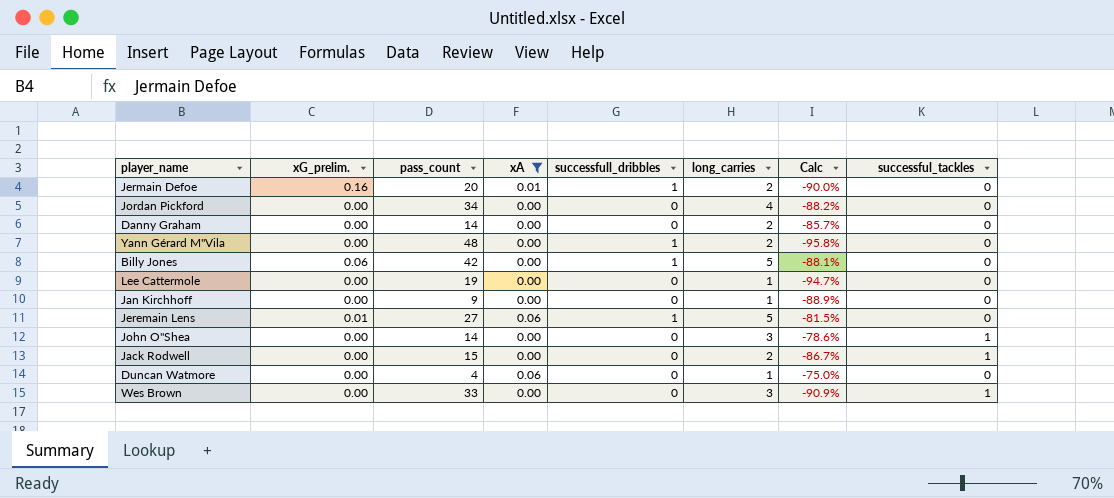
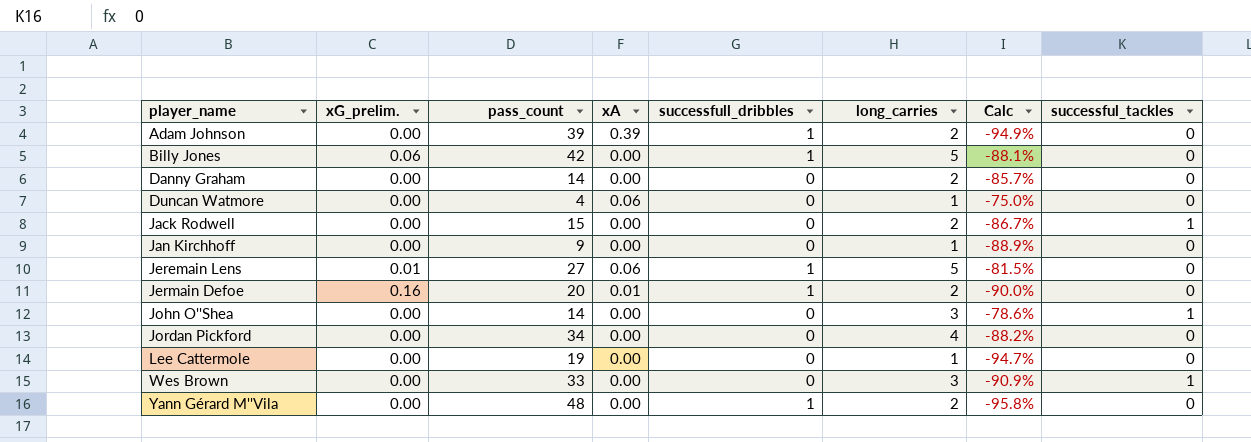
filter: xA != 0.39 -> none
row order: none -> player_name ascending

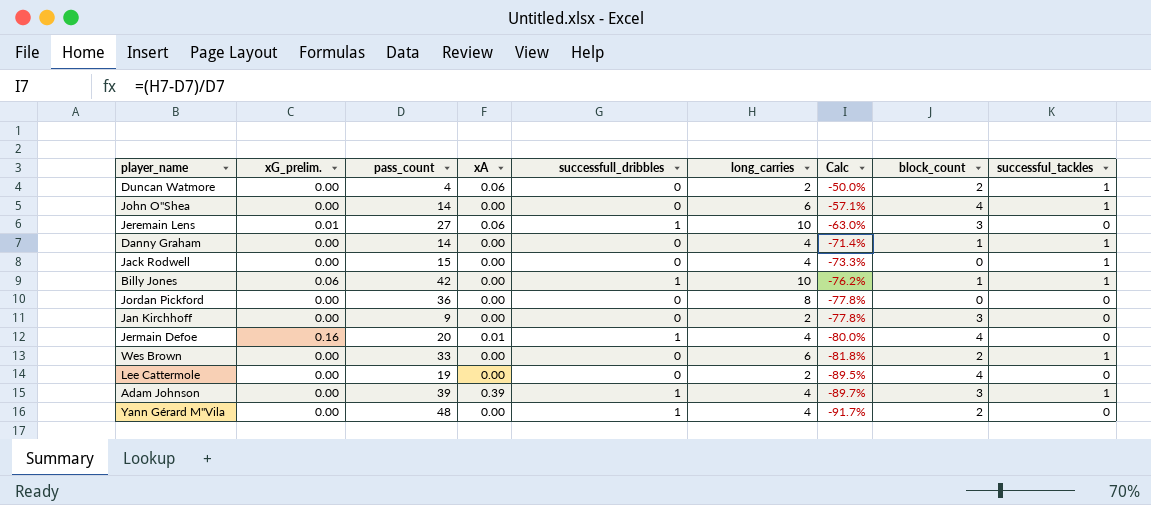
row order: player_name ascending -> Calc descending
column block_count | position: none -> 8
Duncan Watmore | long_carries: 1 -> 2
Duncan Watmore | Calc: -75.0% -> -50.0%
Duncan Watmore | successful_tackles: 0 -> 1
John O''Shea | long_carries: 3 -> 6
John O''Shea | Calc: -78.6% -> -57.1%
Jeremain Lens | long_carries: 5 -> 10
Jeremain Lens | Calc: -81.5% -> -63.0%
Danny Graham | long_carries: 2 -> 4
Danny Graham | Calc: -85.7% -> -71.4%
Danny Graham | successful_tackles: 0 -> 1
Jack Rodwell | long_carries: 2 -> 4
Jack Rodwell | Calc: -86.7% -> -73.3%
Billy Jones | long_carries: 5 -> 10
Billy Jones | Calc: -88.1% -> -76.2%
Billy Jones | successful_tackles: 0 -> 1
Jordan Pickford | pass_count: 34 -> 36
Jordan Pickford | long_carries: 4 -> 8
Jordan Pickford | Calc: -88.2% -> -77.8%
Jan Kirchhoff | long_carries: 1 -> 2
Jan Kirchhoff | Calc: -88.9% -> -77.8%
Jermain Defoe | long_carries: 2 -> 4
Jermain Defoe | Calc: -90.0% -> -80.0%
Wes Brown | long_carries: 3 -> 6
Wes Brown | Calc: -90.9% -> -81.8%
Lee Cattermole | long_carries: 1 -> 2
Lee Cattermole | Calc: -94.7% -> -89.5%
Adam Johnson | long_carries: 2 -> 4
Adam Johnson | Calc: -94.9% -> -89.7%
Adam Johnson | successful_tackles: 0 -> 1
Yann Gérard M''Vila | long_carries: 2 -> 4
Yann Gérard M''Vila | Calc: -95.8% -> -91.7%

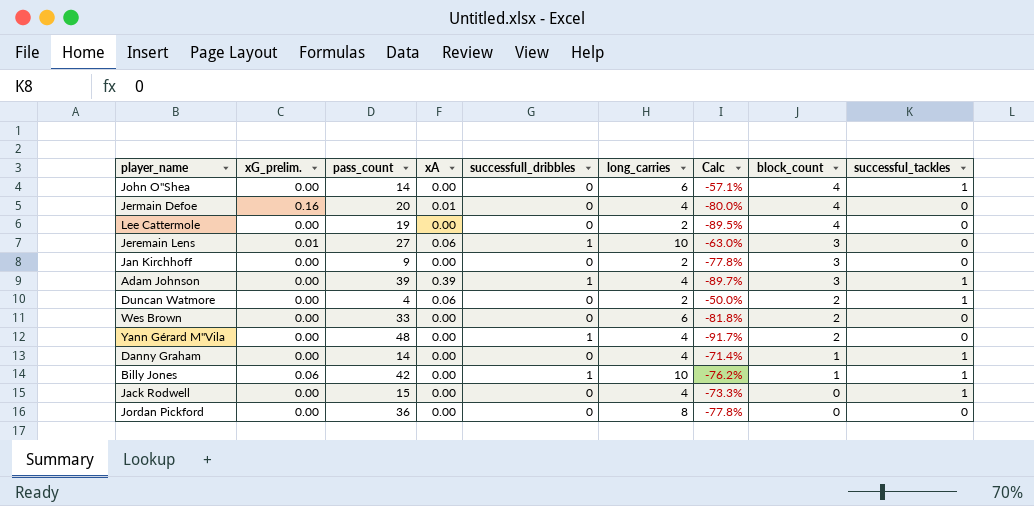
row order: Calc descending -> block_count descending
Jermain Defoe | successfull_dribbles: 1 -> 0
Wes Brown | successful_tackles: 1 -> 0

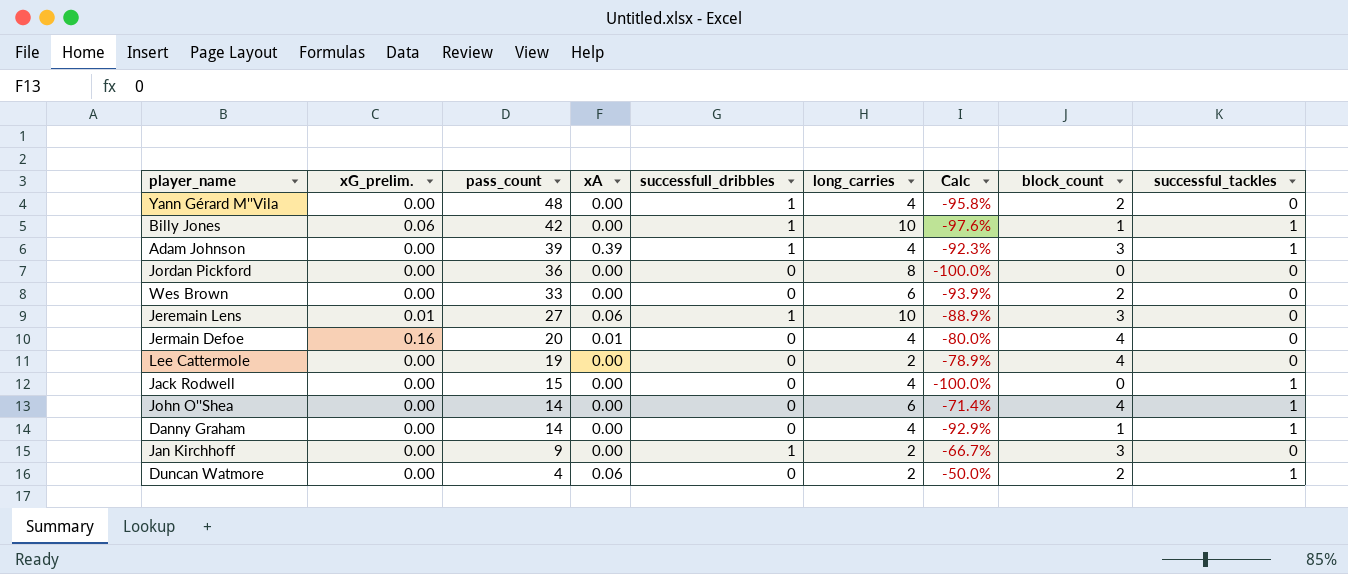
row order: block_count descending -> pass_count descending
column Calc | formula: ([long_carries] - [pass_count]) / [pass_count] -> ([block_count] - [pass_count]) / [pass_count]
Jan Kirchhoff | successfull_dribbles: 0 -> 1

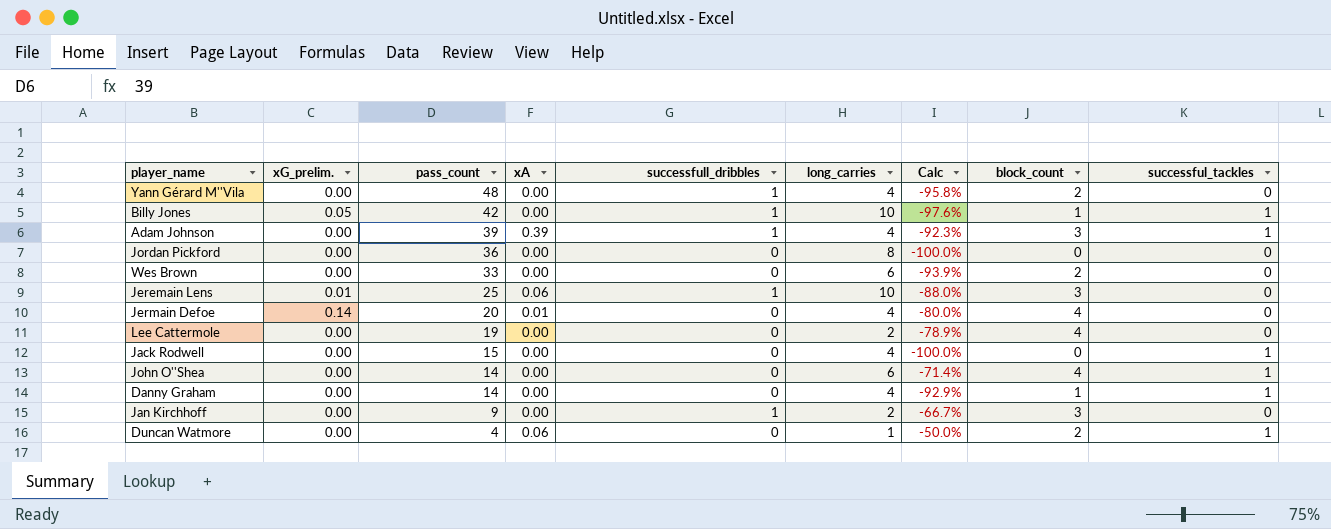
Billy Jones | xG_prelim.: 0.06 -> 0.05
Jeremain Lens | pass_count: 27 -> 25
Jeremain Lens | Calc: -88.9% -> -88.0%
Jermain Defoe | xG_prelim.: 0.16 -> 0.14
Duncan Watmore | long_carries: 2 -> 1

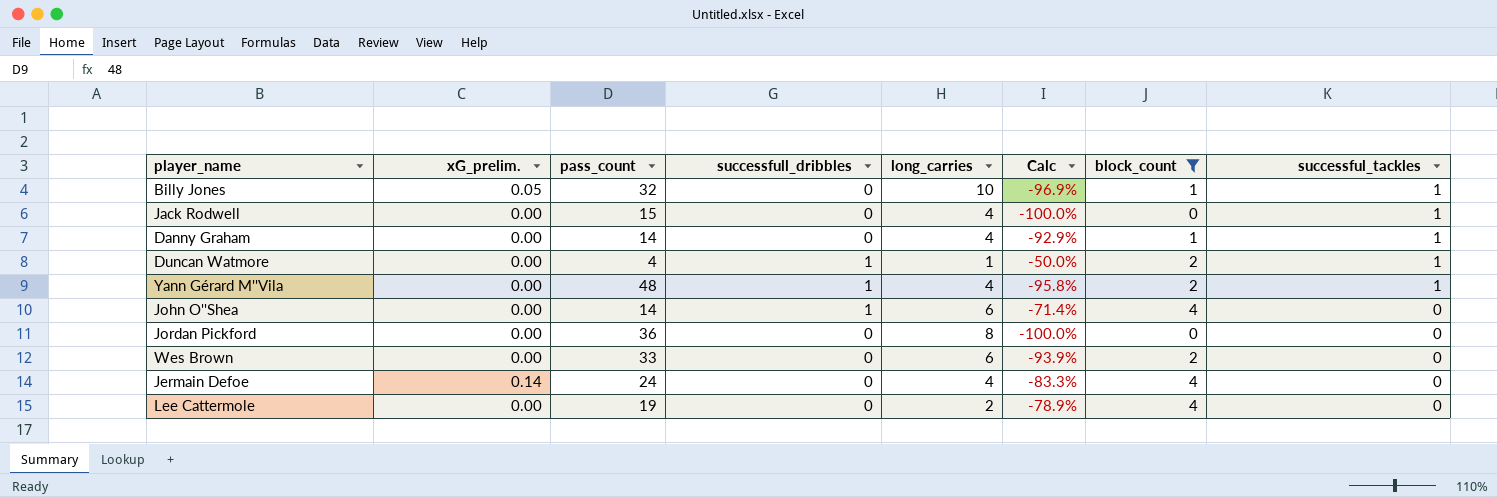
filter: none -> block_count != 3
row order: pass_count descending -> successful_tackles descending
column xA | position: 4 -> none
Billy Jones | pass_count: 42 -> 32
Billy Jones | successfull_dribbles: 1 -> 0
Billy Jones | Calc: -97.6% -> -96.9%
Duncan Watmore | successfull_dribbles: 0 -> 1
Yann Gérard M''Vila | successful_tackles: 0 -> 1
John O''Shea | successfull_dribbles: 0 -> 1
John O''Shea | successful_tackles: 1 -> 0
Jermain Defoe | pass_count: 20 -> 24
Jermain Defoe | Calc: -80.0% -> -83.3%

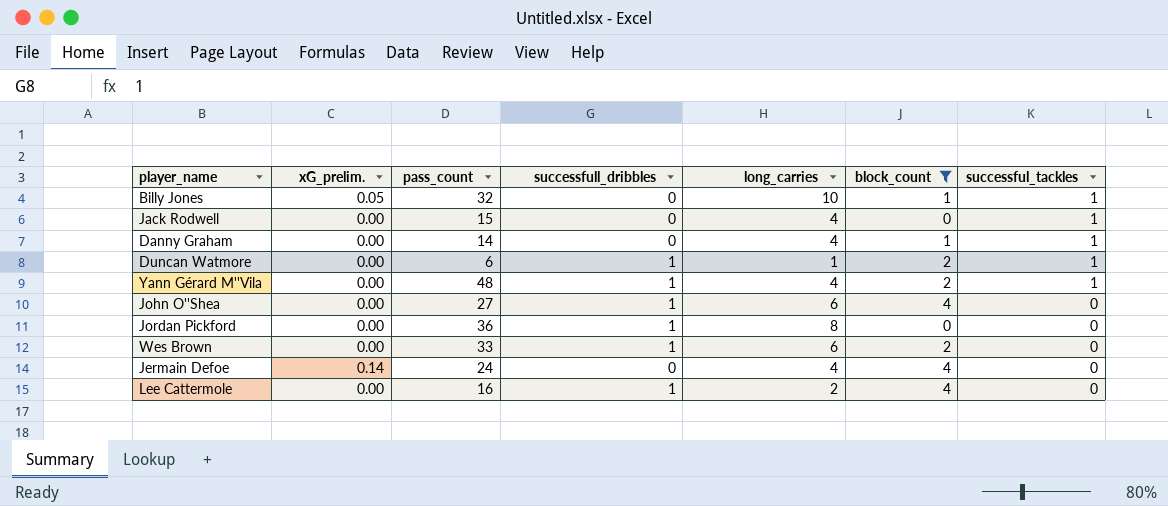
column Calc | formula: ([block_count] - [pass_count]) / [pass_count] -> none
Duncan Watmore | pass_count: 4 -> 6
John O''Shea | pass_count: 14 -> 27
Jordan Pickford | successfull_dribbles: 0 -> 1
Wes Brown | successfull_dribbles: 0 -> 1
Lee Cattermole | pass_count: 19 -> 16
Lee Cattermole | successfull_dribbles: 0 -> 1

